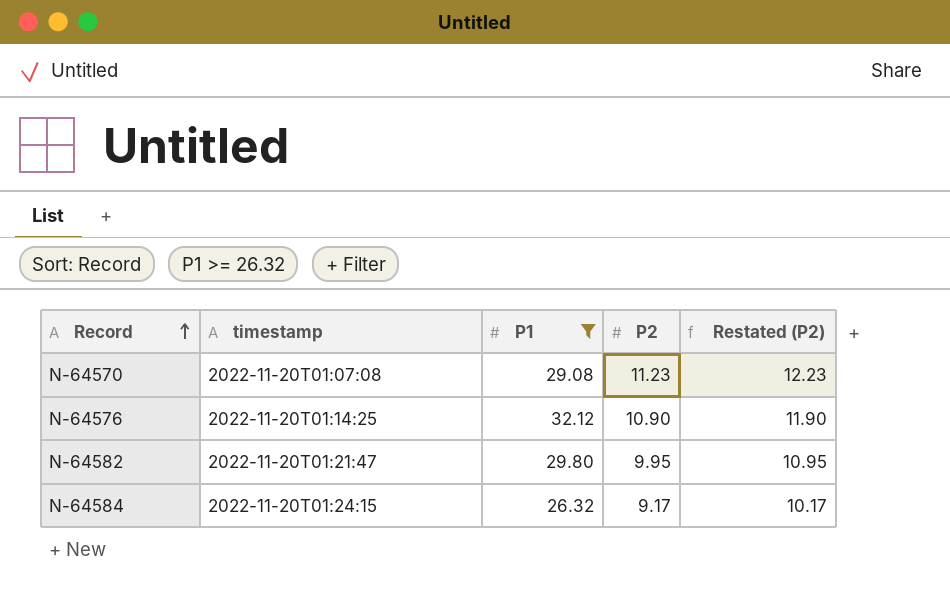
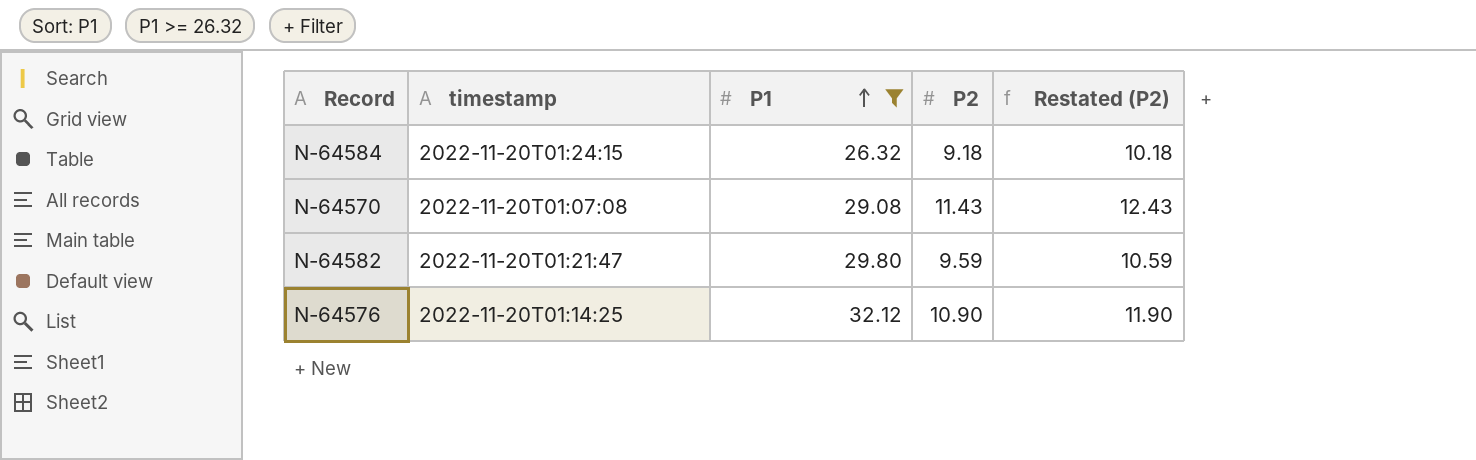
row order: Record ascending -> P1 ascending
N-64584 | P2: 9.17 -> 9.18
N-64584 | Restated (P2): 10.17 -> 10.18
N-64570 | P2: 11.23 -> 11.43
N-64570 | Restated (P2): 12.23 -> 12.43
N-64582 | P2: 9.95 -> 9.59
N-64582 | Restated (P2): 10.95 -> 10.59

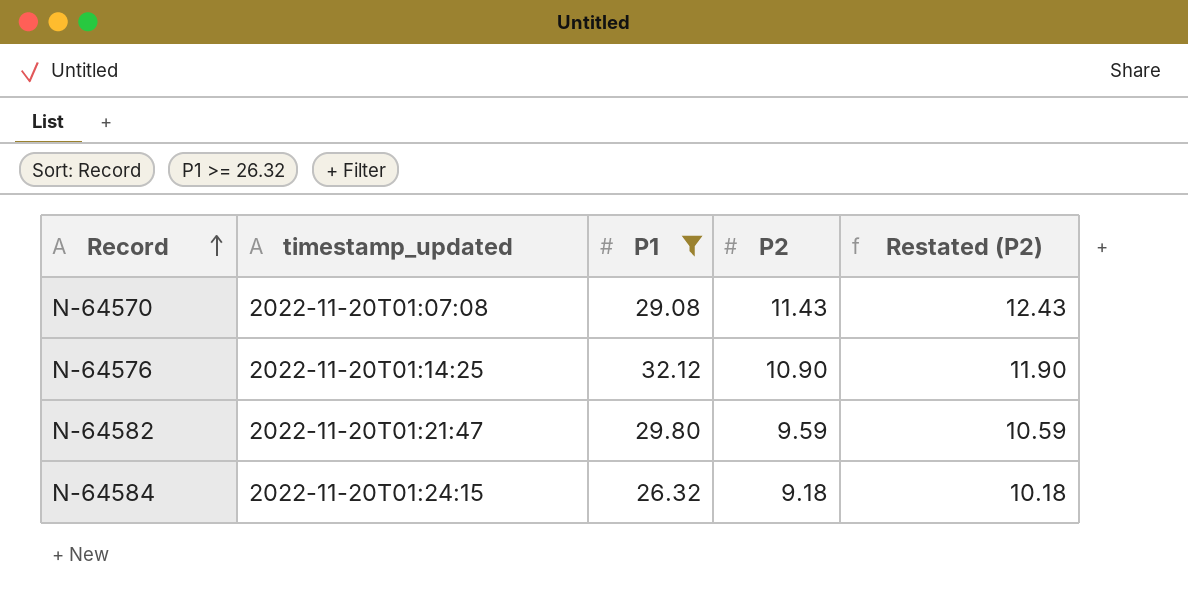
row order: P1 ascending -> Record ascending
column name: timestamp -> timestamp_updated

